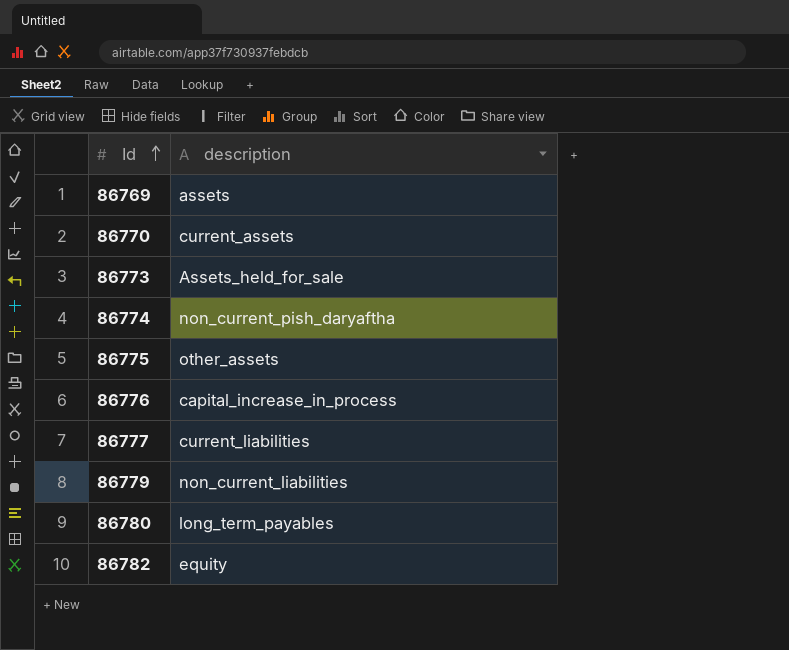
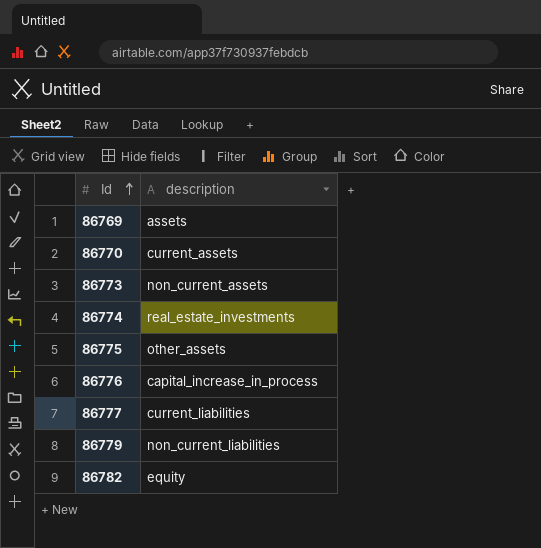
row 86780: long_term_payables -> none
86773 | description: Assets_held_for_sale -> non_current_assets
86774 | description: non_current_pish_daryaftha -> real_estate_investments

